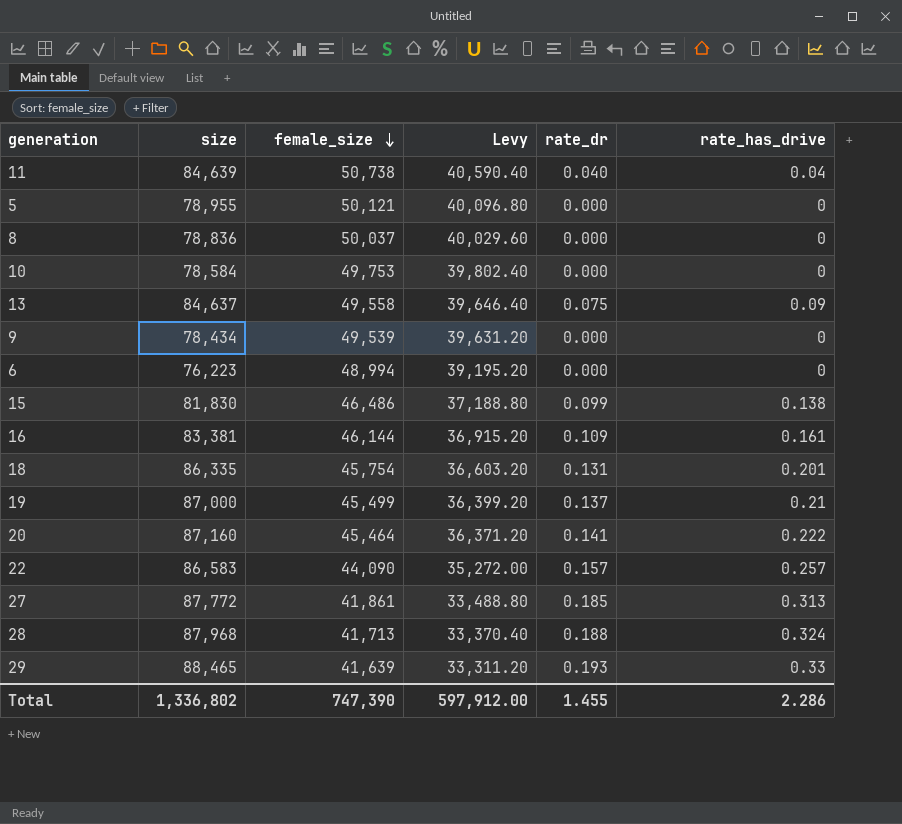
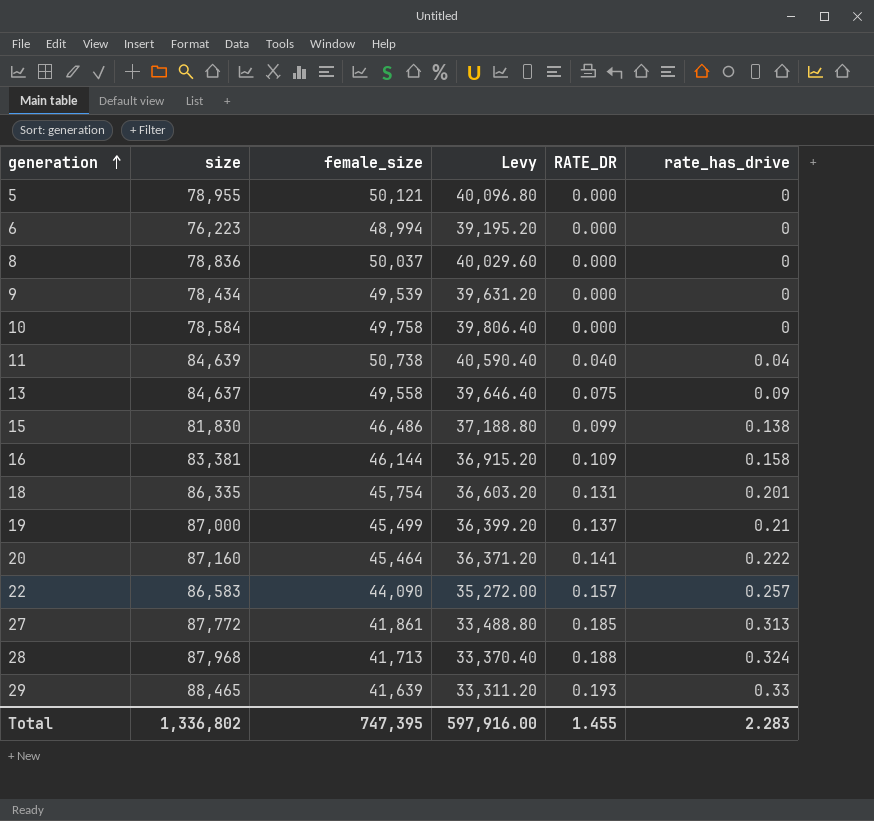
row order: female_size descending -> generation ascending
column name: rate_dr -> RATE_DR
10 | female_size: 49,753 -> 49,758
10 | Levy: 39,802.40 -> 39,806.40
16 | rate_has_drive: 0.161 -> 0.158
Total | female_size: 747,390 -> 747,395
Total | Levy: 597,912.00 -> 597,916.00
Total | rate_has_drive: 2.286 -> 2.283

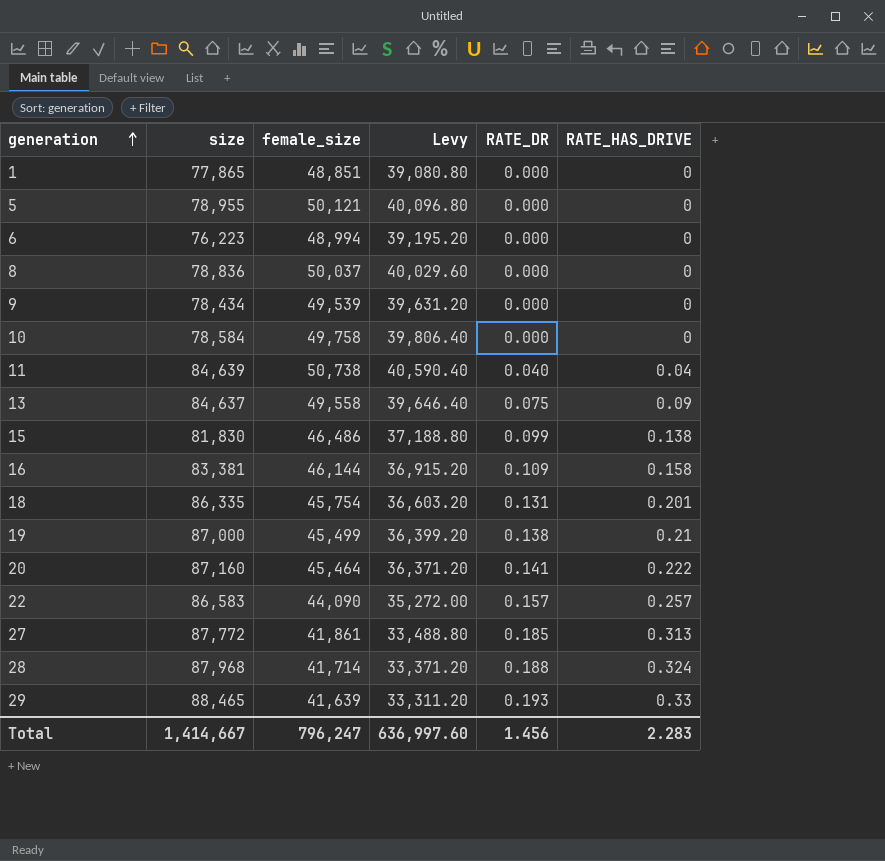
column name: rate_has_drive -> RATE_HAS_DRIVE
row 1: none -> 77,865 | 48,851 | 39,080.80 | 0.000 | 0
19 | RATE_DR: 0.137 -> 0.138
28 | female_size: 41,713 -> 41,714
28 | Levy: 33,370.40 -> 33,371.20
Total | size: 1,336,802 -> 1,414,667
Total | female_size: 747,395 -> 796,247
Total | Levy: 597,916.00 -> 636,997.60
Total | RATE_DR: 1.455 -> 1.456

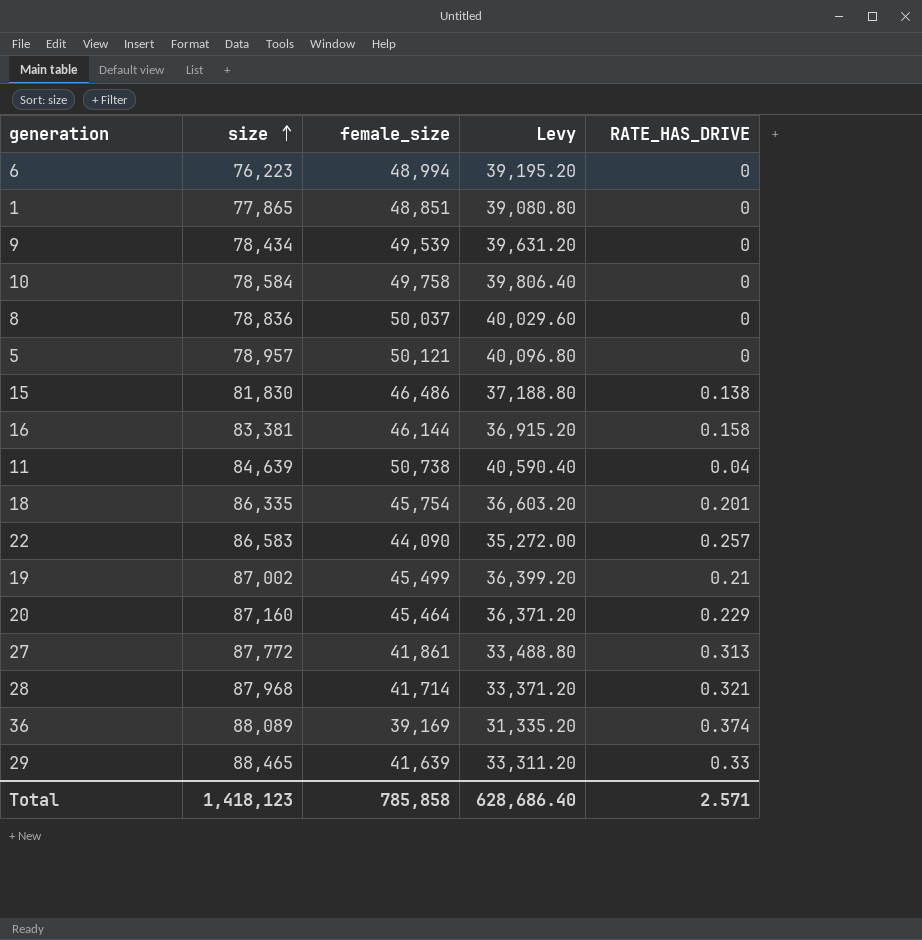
row order: generation ascending -> size ascending
column RATE_DR | position: 5 -> none
row 13: 84,637 | 49,558 | 39,646.40 | 0.075 | 0.09 -> none
5 | size: 78,955 -> 78,957
19 | size: 87,000 -> 87,002
20 | RATE_HAS_DRIVE: 0.222 -> 0.229
28 | RATE_HAS_DRIVE: 0.324 -> 0.321
row 36: none -> 88,089 | 39,169 | 31,335.20 | 0.374
Total | size: 1,414,667 -> 1,418,123
Total | female_size: 796,247 -> 785,858
Total | Levy: 636,997.60 -> 628,686.40
Total | RATE_HAS_DRIVE: 2.283 -> 2.571

